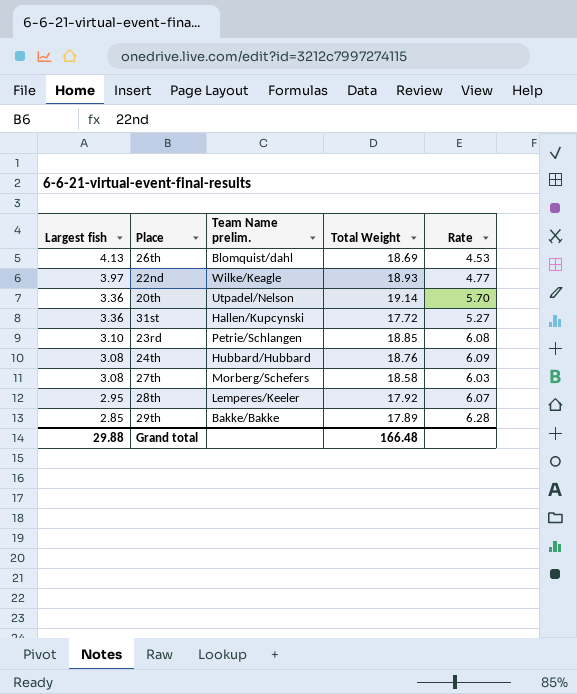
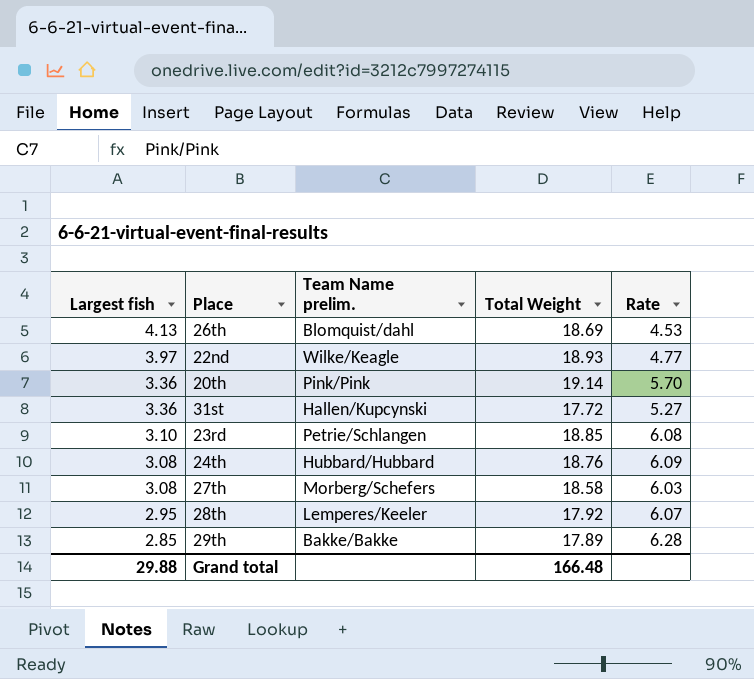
20th | Team Name prelim.: Utpadel/Nelson -> Pink/Pink

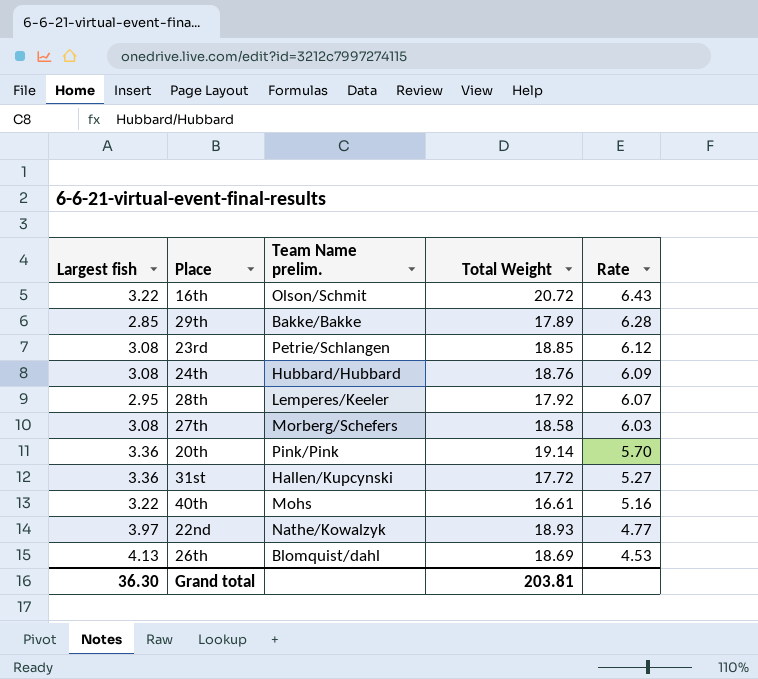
row order: Largest fish descending -> Rate descending
row 16th: none -> 3.22 | Olson/Schmit | 20.72 | 6.43
23rd | Largest fish: 3.10 -> 3.08
23rd | Rate: 6.08 -> 6.12
row 40th: none -> 3.22 | Mohs | 16.61 | 5.16
22nd | Team Name prelim.: Wilke/Keagle -> Nathe/Kowalzyk
Grand total | Largest fish: 29.88 -> 36.30
Grand total | Total Weight: 166.48 -> 203.81

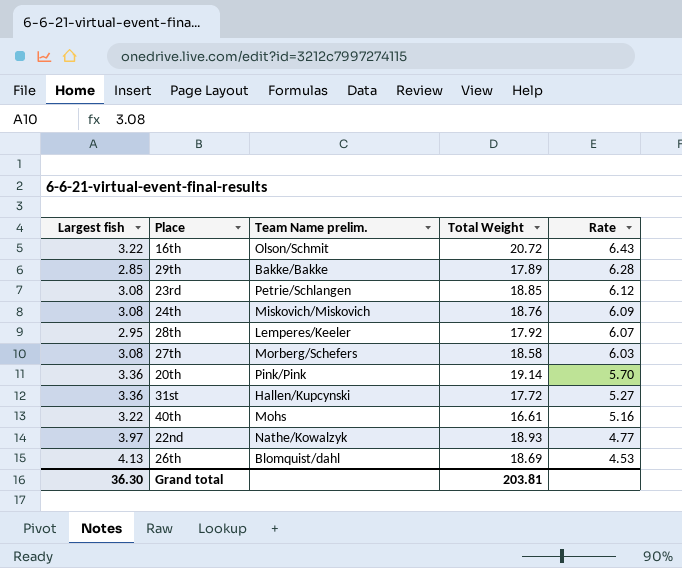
24th | Team Name prelim.: Hubbard/Hubbard -> Miskovich/Miskovich

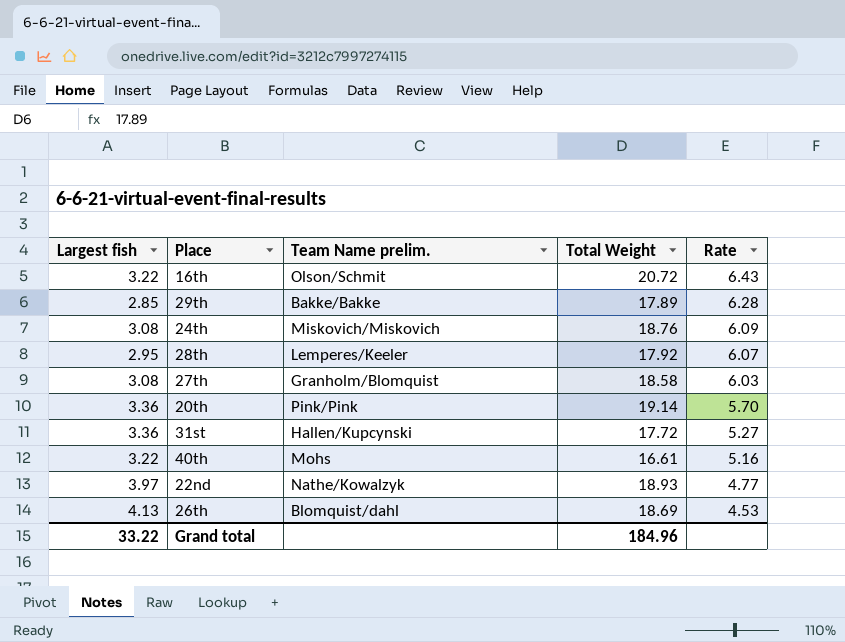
row 23rd: 3.08 | Petrie/Schlangen | 18.85 | 6.12 -> none
27th | Team Name prelim.: Morberg/Schefers -> Granholm/Blomquist
Grand total | Largest fish: 36.30 -> 33.22
Grand total | Total Weight: 203.81 -> 184.96

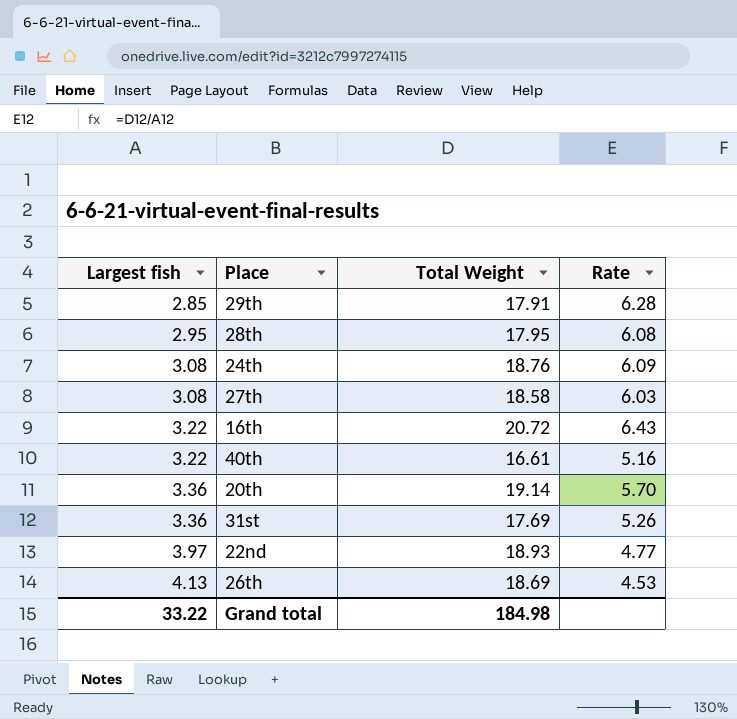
row order: Rate descending -> Largest fish ascending
column Team Name prelim. | position: 3 -> none
29th | Total Weight: 17.89 -> 17.91
28th | Total Weight: 17.92 -> 17.95
28th | Rate: 6.07 -> 6.08
31st | Total Weight: 17.72 -> 17.69
31st | Rate: 5.27 -> 5.26
Grand total | Total Weight: 184.96 -> 184.98

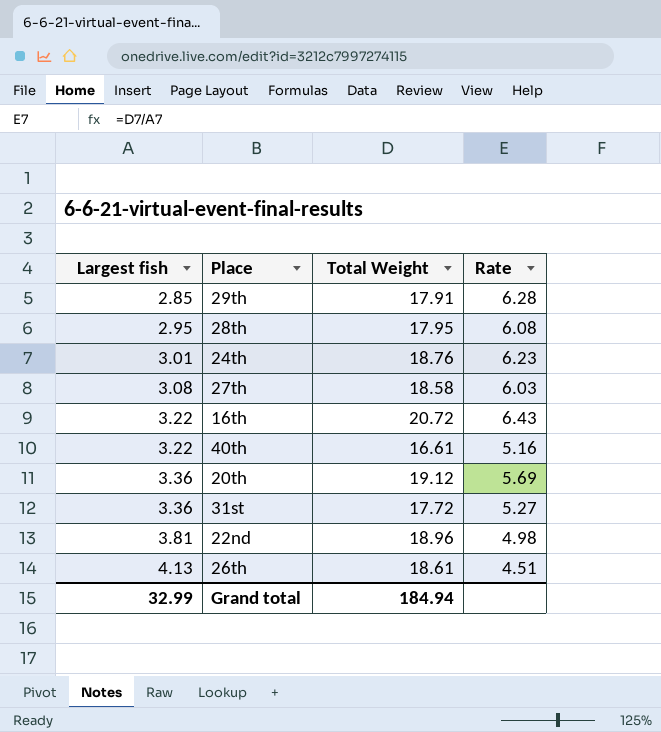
24th | Largest fish: 3.08 -> 3.01
24th | Rate: 6.09 -> 6.23
20th | Total Weight: 19.14 -> 19.12
20th | Rate: 5.70 -> 5.69
31st | Total Weight: 17.69 -> 17.72
31st | Rate: 5.26 -> 5.27
22nd | Largest fish: 3.97 -> 3.81
22nd | Total Weight: 18.93 -> 18.96
22nd | Rate: 4.77 -> 4.98
26th | Total Weight: 18.69 -> 18.61
26th | Rate: 4.53 -> 4.51
Grand total | Largest fish: 33.22 -> 32.99
Grand total | Total Weight: 184.98 -> 184.94

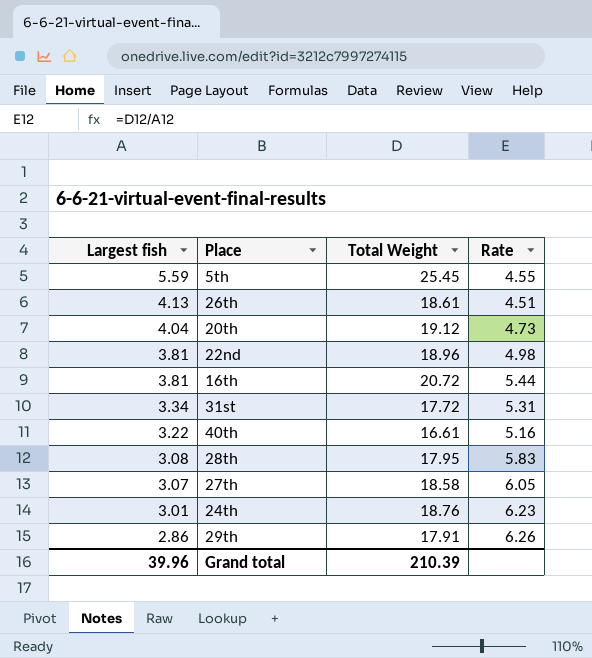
row order: Largest fish ascending -> Largest fish descending
row 5th: none -> 5.59 | 25.45 | 4.55
20th | Largest fish: 3.36 -> 4.04
20th | Rate: 5.69 -> 4.73
16th | Largest fish: 3.22 -> 3.81
16th | Rate: 6.43 -> 5.44
31st | Largest fish: 3.36 -> 3.34
31st | Rate: 5.27 -> 5.31
28th | Largest fish: 2.95 -> 3.08
28th | Rate: 6.08 -> 5.83
27th | Largest fish: 3.08 -> 3.07
27th | Rate: 6.03 -> 6.05
29th | Largest fish: 2.85 -> 2.86
29th | Rate: 6.28 -> 6.26
Grand total | Largest fish: 32.99 -> 39.96
Grand total | Total Weight: 184.94 -> 210.39

